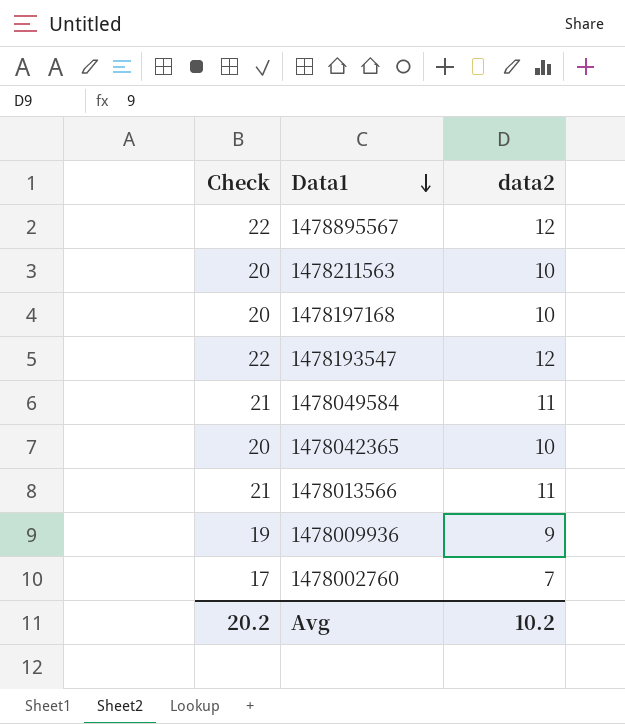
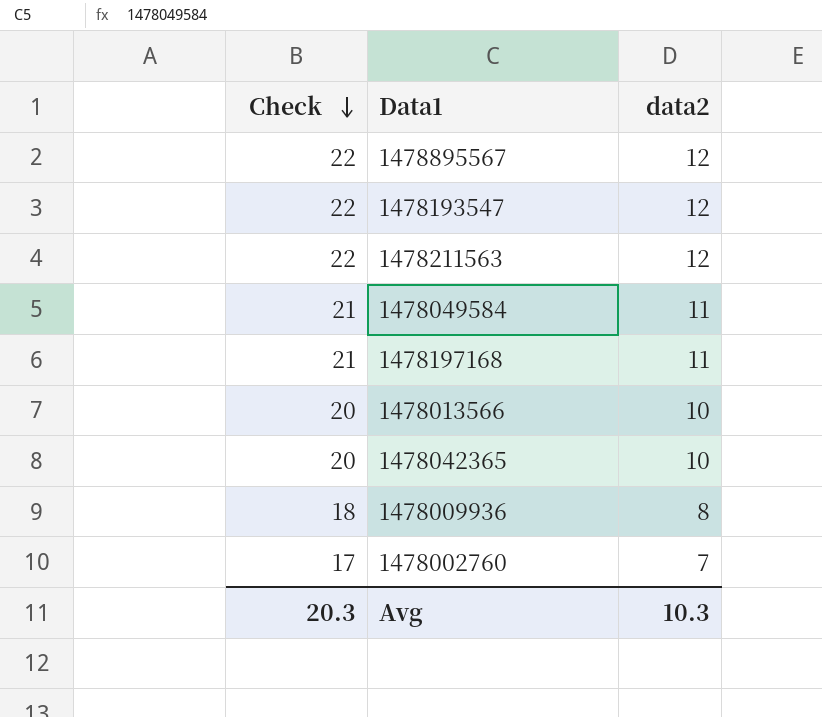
row order: Data1 descending -> Check descending
1478211563 | Check: 20 -> 22
1478211563 | data2: 10 -> 12
1478197168 | Check: 20 -> 21
1478197168 | data2: 10 -> 11
1478013566 | Check: 21 -> 20
1478013566 | data2: 11 -> 10
1478009936 | Check: 19 -> 18
1478009936 | data2: 9 -> 8
Avg | Check: 20.2 -> 20.3
Avg | data2: 10.2 -> 10.3

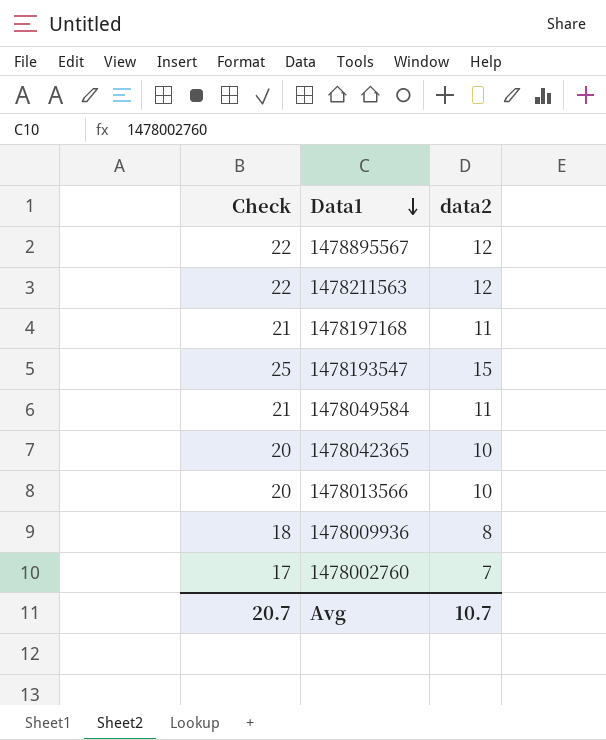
row order: Check descending -> Data1 descending
1478193547 | Check: 22 -> 25
1478193547 | data2: 12 -> 15
Avg | Check: 20.3 -> 20.7
Avg | data2: 10.3 -> 10.7

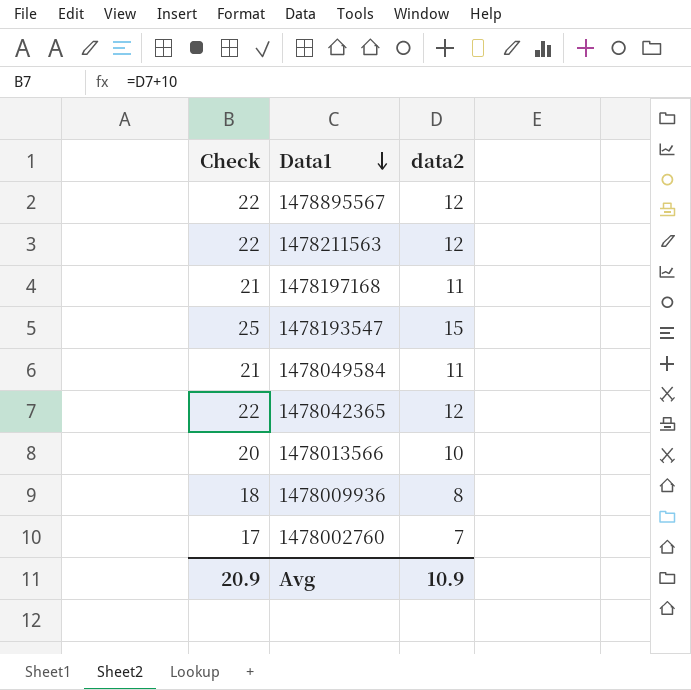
1478042365 | Check: 20 -> 22
1478042365 | data2: 10 -> 12
Avg | Check: 20.7 -> 20.9
Avg | data2: 10.7 -> 10.9

